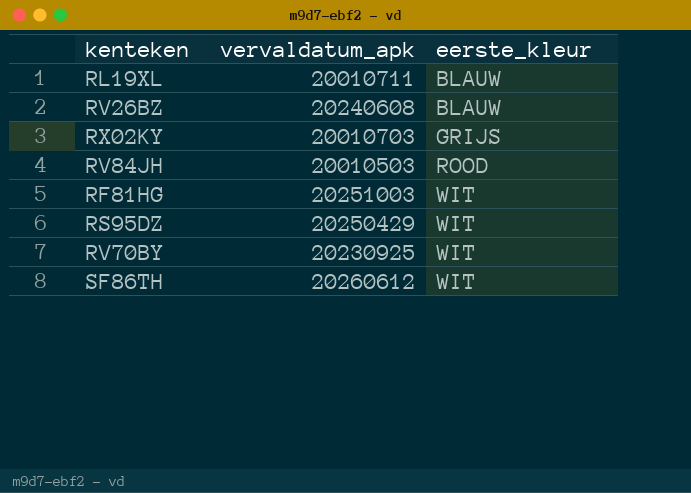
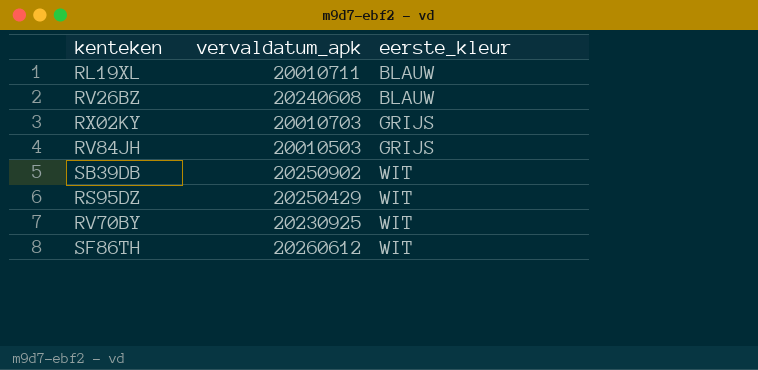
row RF81HG: 20251003 | WIT -> none
RV84JH | eerste_kleur: ROOD -> GRIJS
row SB39DB: none -> 20250902 | WIT

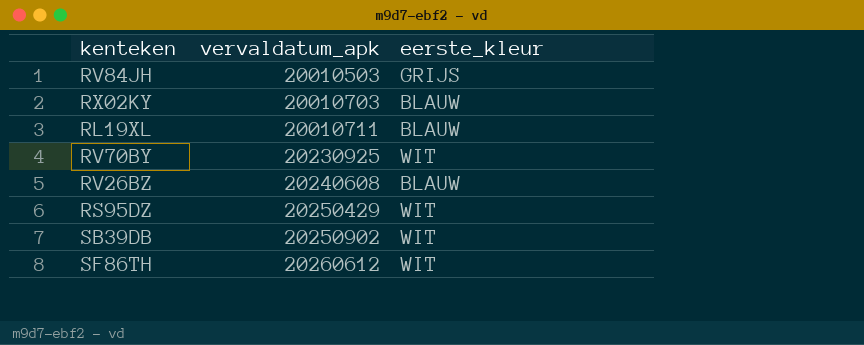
row order: eerste_kleur ascending -> vervaldatum_apk ascending
RX02KY | eerste_kleur: GRIJS -> BLAUW

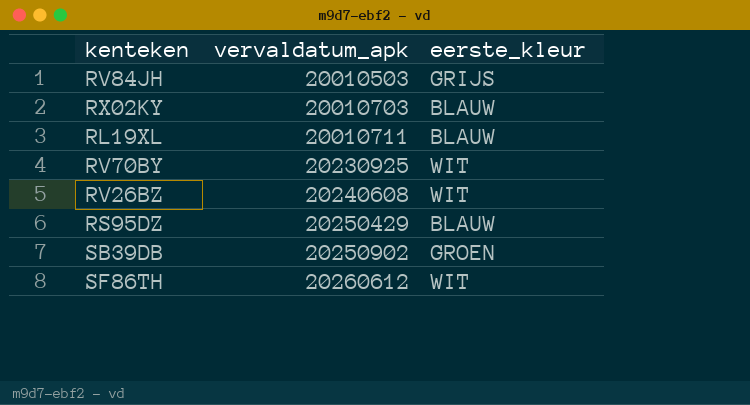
RV26BZ | eerste_kleur: BLAUW -> WIT
RS95DZ | eerste_kleur: WIT -> BLAUW
SB39DB | eerste_kleur: WIT -> GROEN

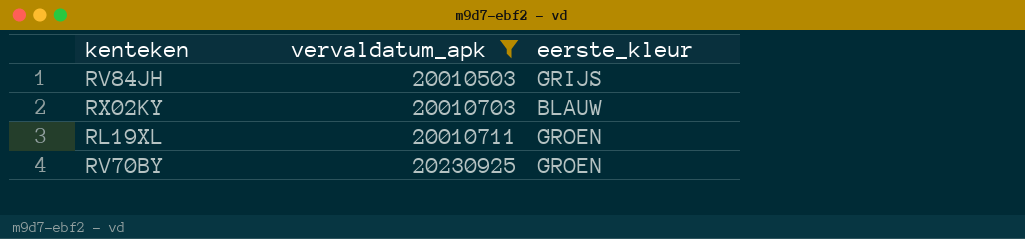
filter: none -> vervaldatum_apk <= 20230925
RL19XL | eerste_kleur: BLAUW -> GROEN
RV70BY | eerste_kleur: WIT -> GROEN

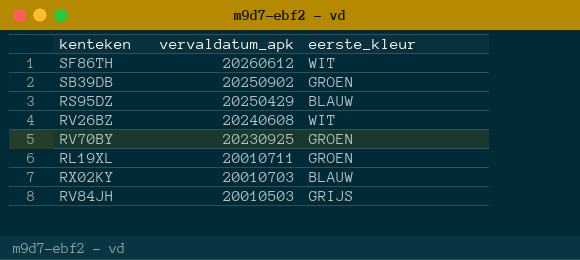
filter: vervaldatum_apk <= 20230925 -> none
row order: vervaldatum_apk ascending -> vervaldatum_apk descending

